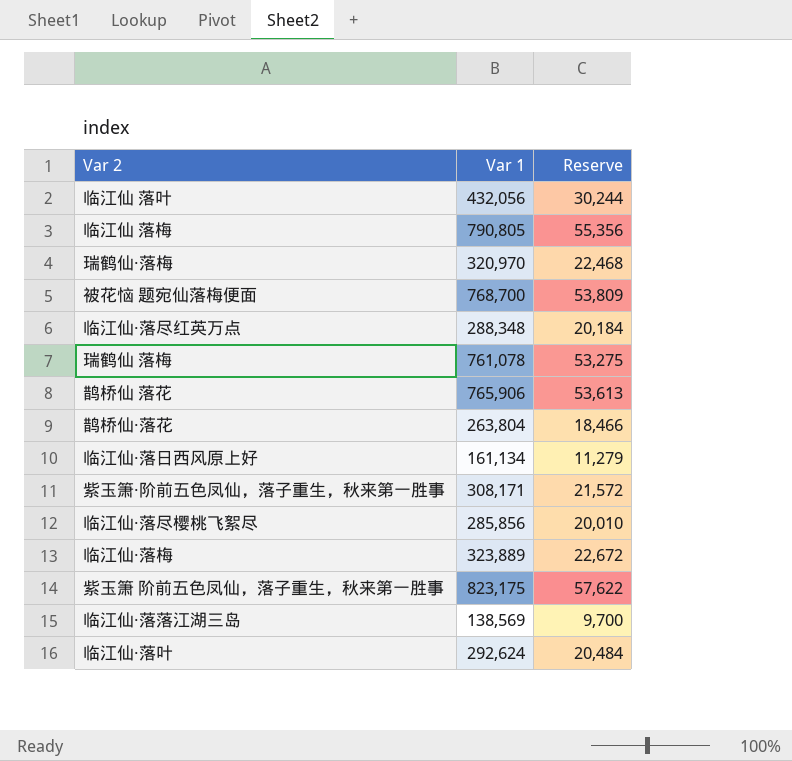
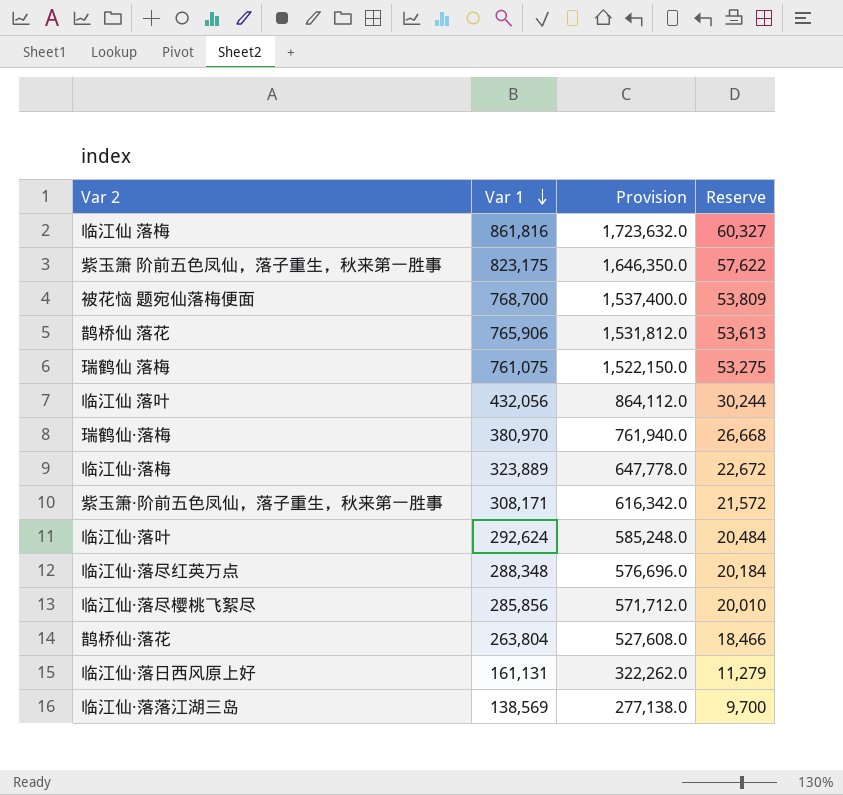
row order: none -> Var 1 descending
column Provision | formula: none -> [Var 1] * 2
临江仙 落梅 | Var 1: 790,805 -> 861,816
临江仙 落梅 | Reserve: 55,356 -> 60,327
瑞鹤仙 落梅 | Var 1: 761,078 -> 761,075
瑞鹤仙·落梅 | Var 1: 320,970 -> 380,970
瑞鹤仙·落梅 | Reserve: 22,468 -> 26,668
临江仙·落日西风原上好 | Var 1: 161,134 -> 161,131

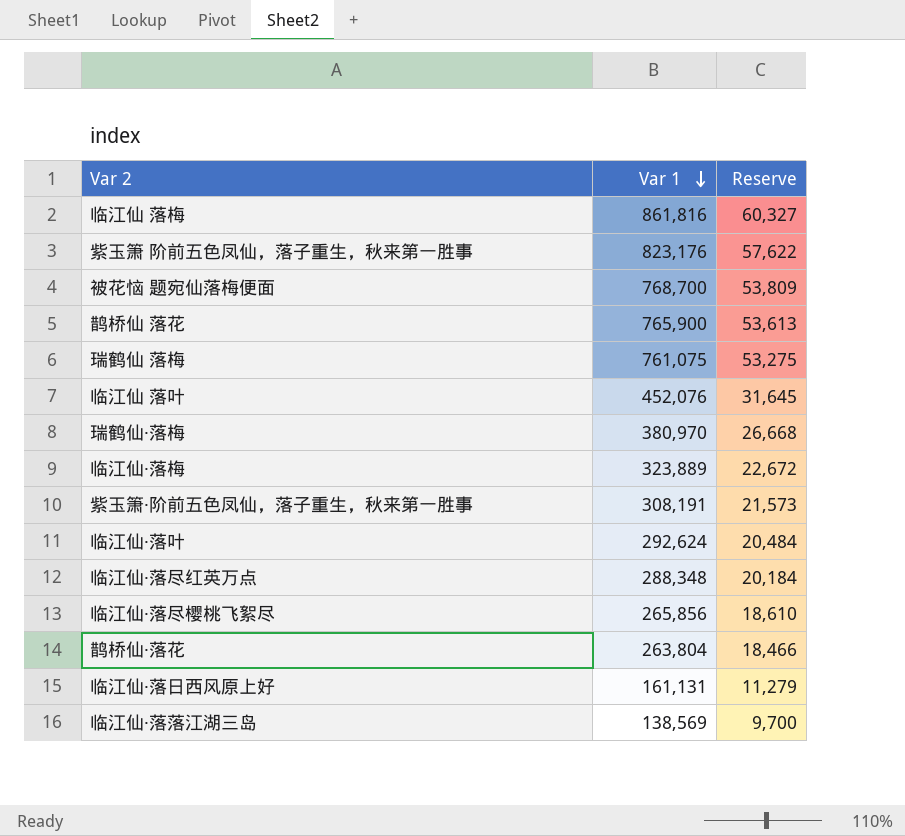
column Provision | formula: [Var 1] * 2 -> none
紫玉箫 阶前五色凤仙，落子重生，秋来第一胜事 | Var 1: 823,175 -> 823,176
鹊桥仙 落花 | Var 1: 765,906 -> 765,900
临江仙 落叶 | Var 1: 432,056 -> 452,076
临江仙 落叶 | Reserve: 30,244 -> 31,645
紫玉箫·阶前五色凤仙，落子重生，秋来第一胜事 | Var 1: 308,171 -> 308,191
紫玉箫·阶前五色凤仙，落子重生，秋来第一胜事 | Reserve: 21,572 -> 21,573
临江仙·落尽樱桃飞絮尽 | Var 1: 285,856 -> 265,856
临江仙·落尽樱桃飞絮尽 | Reserve: 20,010 -> 18,610

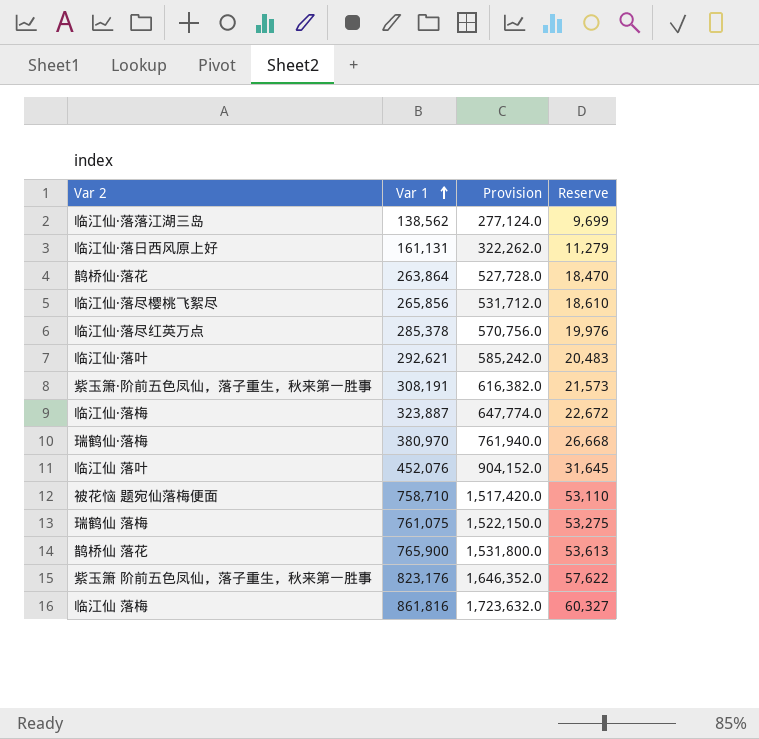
row order: Var 1 descending -> Var 1 ascending
column Provision | formula: none -> [Var 1] * 2
临江仙·落落江湖三岛 | Var 1: 138,569 -> 138,562
临江仙·落落江湖三岛 | Reserve: 9,700 -> 9,699
鹊桥仙·落花 | Var 1: 263,804 -> 263,864
鹊桥仙·落花 | Reserve: 18,466 -> 18,470
临江仙·落尽红英万点 | Var 1: 288,348 -> 285,378
临江仙·落尽红英万点 | Reserve: 20,184 -> 19,976
临江仙·落叶 | Var 1: 292,624 -> 292,621
临江仙·落叶 | Reserve: 20,484 -> 20,483
临江仙·落梅 | Var 1: 323,889 -> 323,887
被花恼 题宛仙落梅便面 | Var 1: 768,700 -> 758,710
被花恼 题宛仙落梅便面 | Reserve: 53,809 -> 53,110

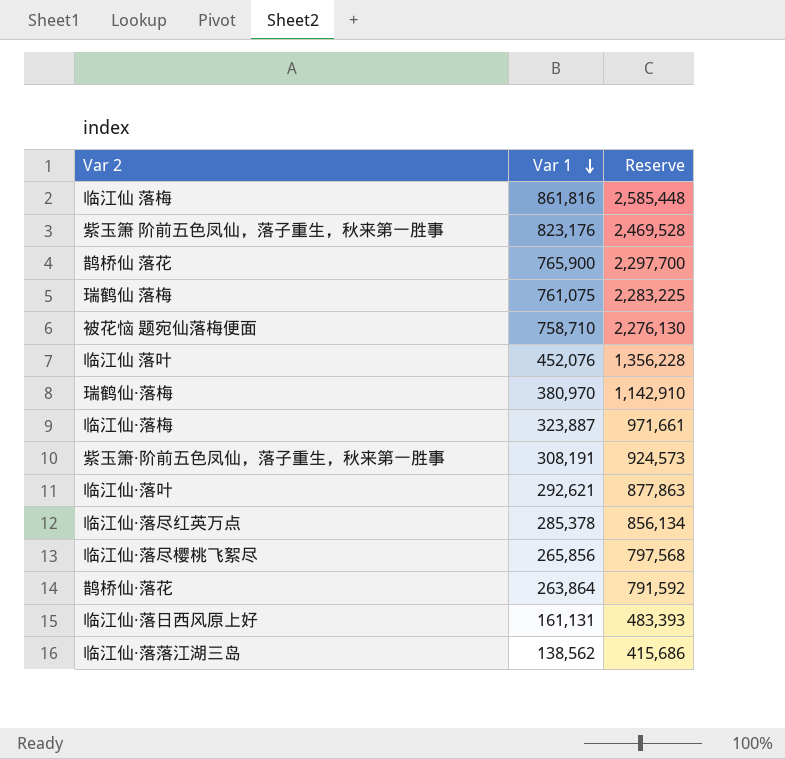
row order: Var 1 ascending -> Var 1 descending
column Provision | formula: [Var 1] * 2 -> none
column Reserve | formula: [Var 1] * 0.07 -> [Var 1] * 3

